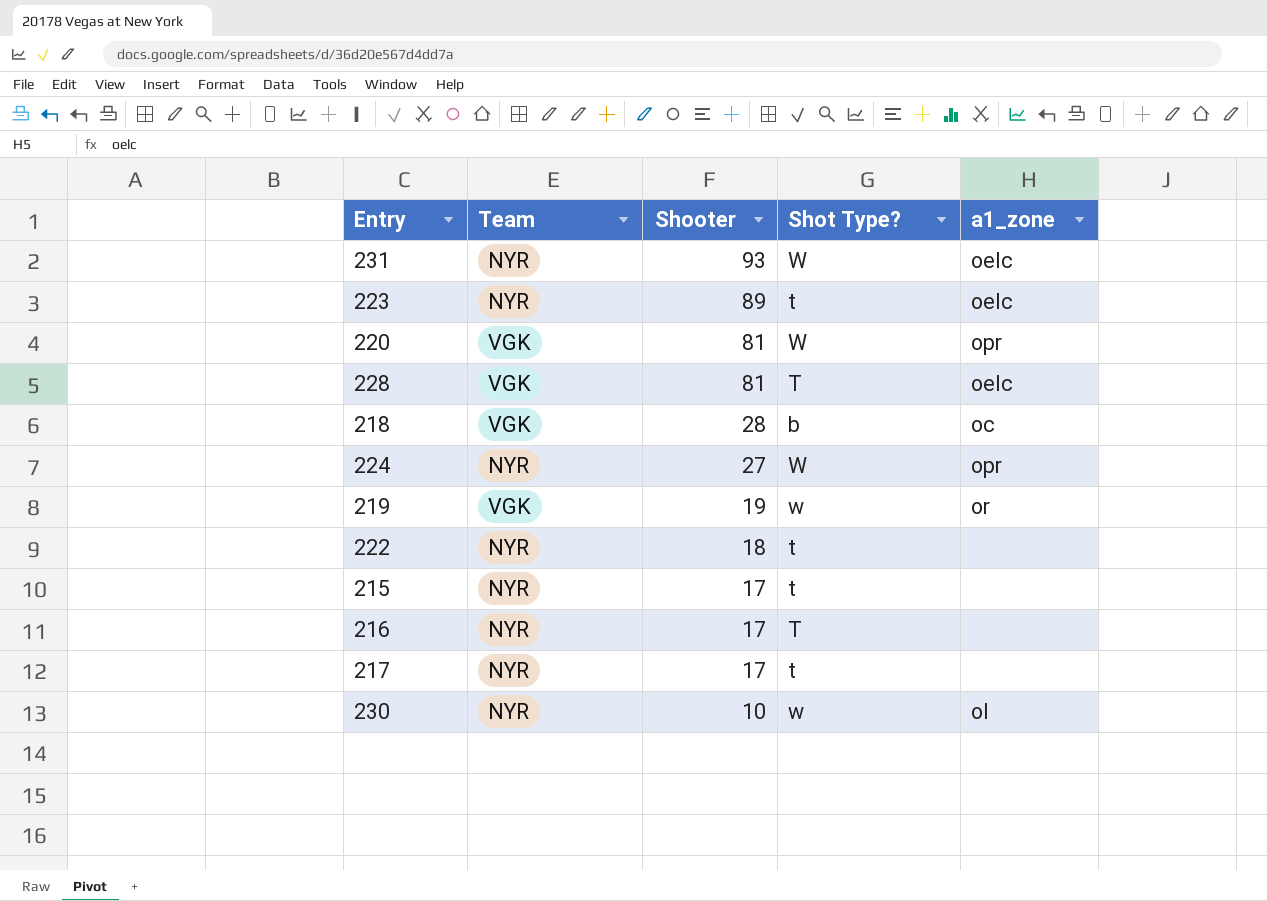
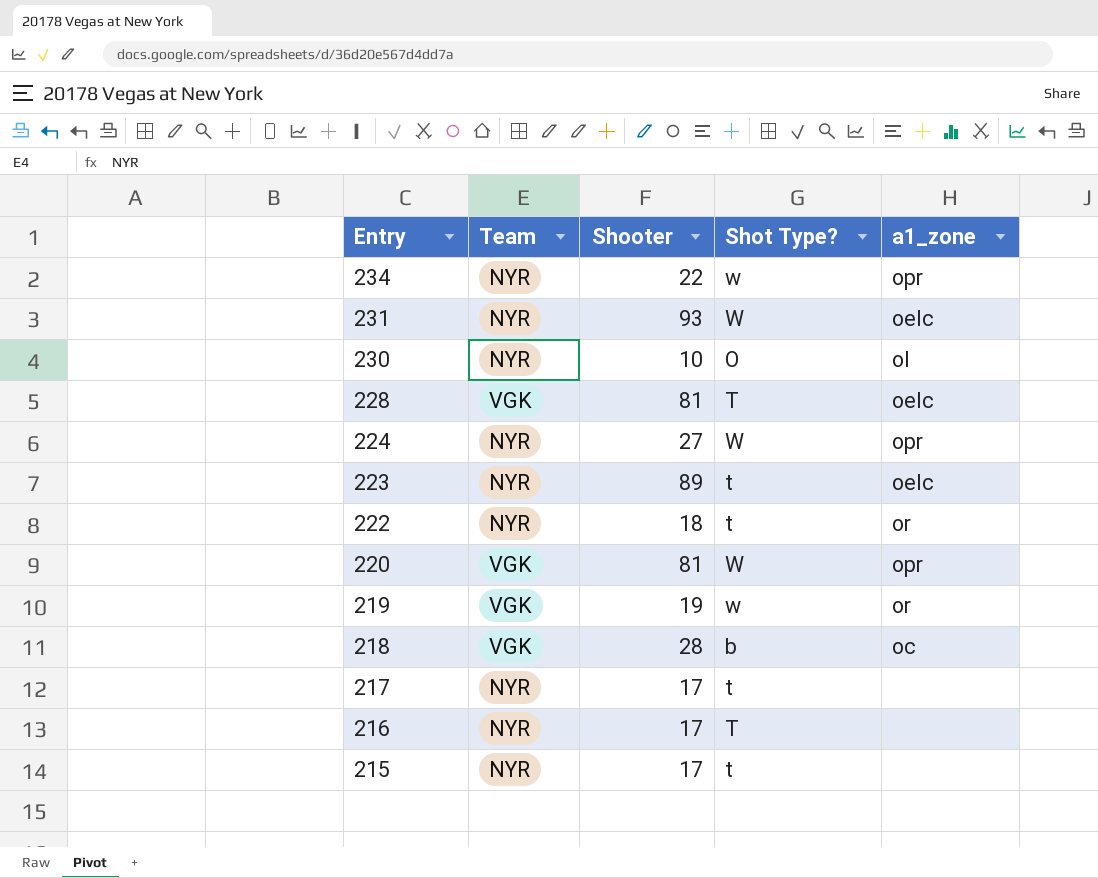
row order: Shooter descending -> Entry descending
row 234: none -> NYR | 22 | w | opr
230 | Shot Type?: w -> O
222 | a1_zone: none -> or

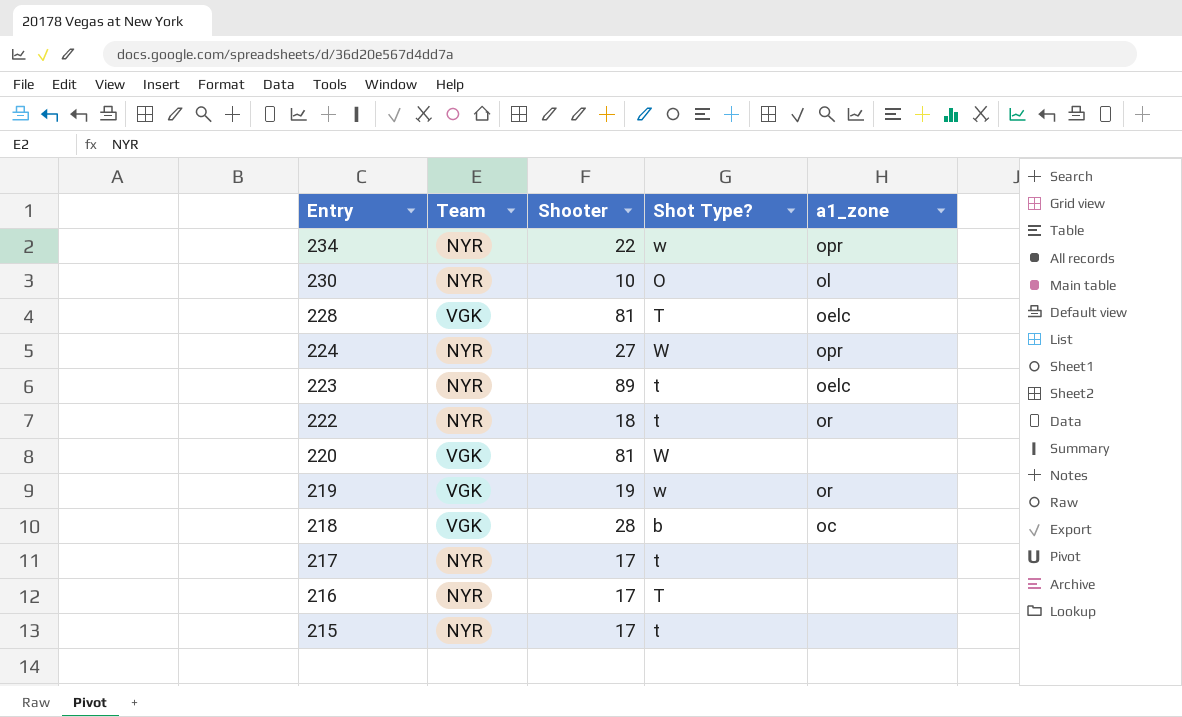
row 231: NYR | 93 | W | oelc -> none
220 | a1_zone: opr -> none

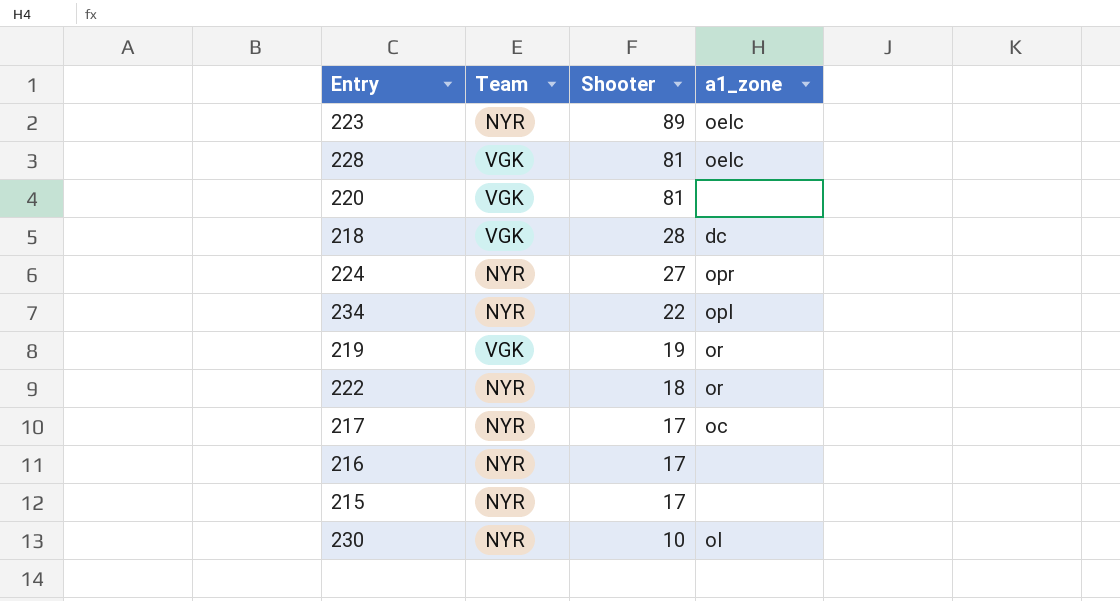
row order: Entry descending -> Shooter descending
column Shot Type? | position: 4 -> none
218 | a1_zone: oc -> dc
234 | a1_zone: opr -> opl
217 | a1_zone: none -> oc

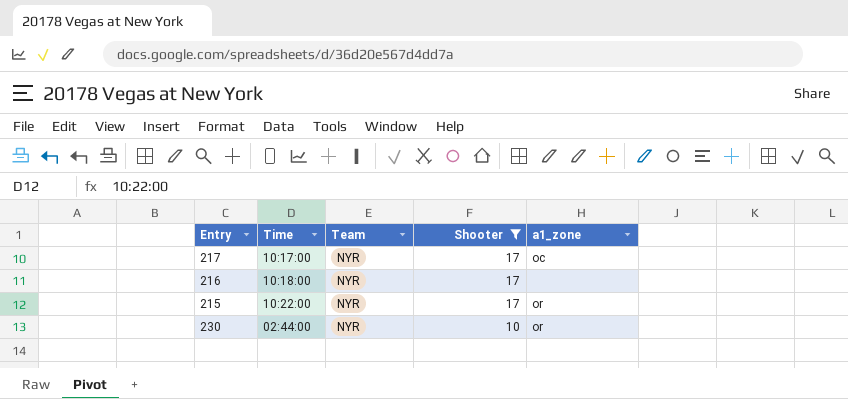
filter: none -> Shooter <= 17
column Time | position: none -> 2
215 | a1_zone: none -> or
230 | a1_zone: ol -> or

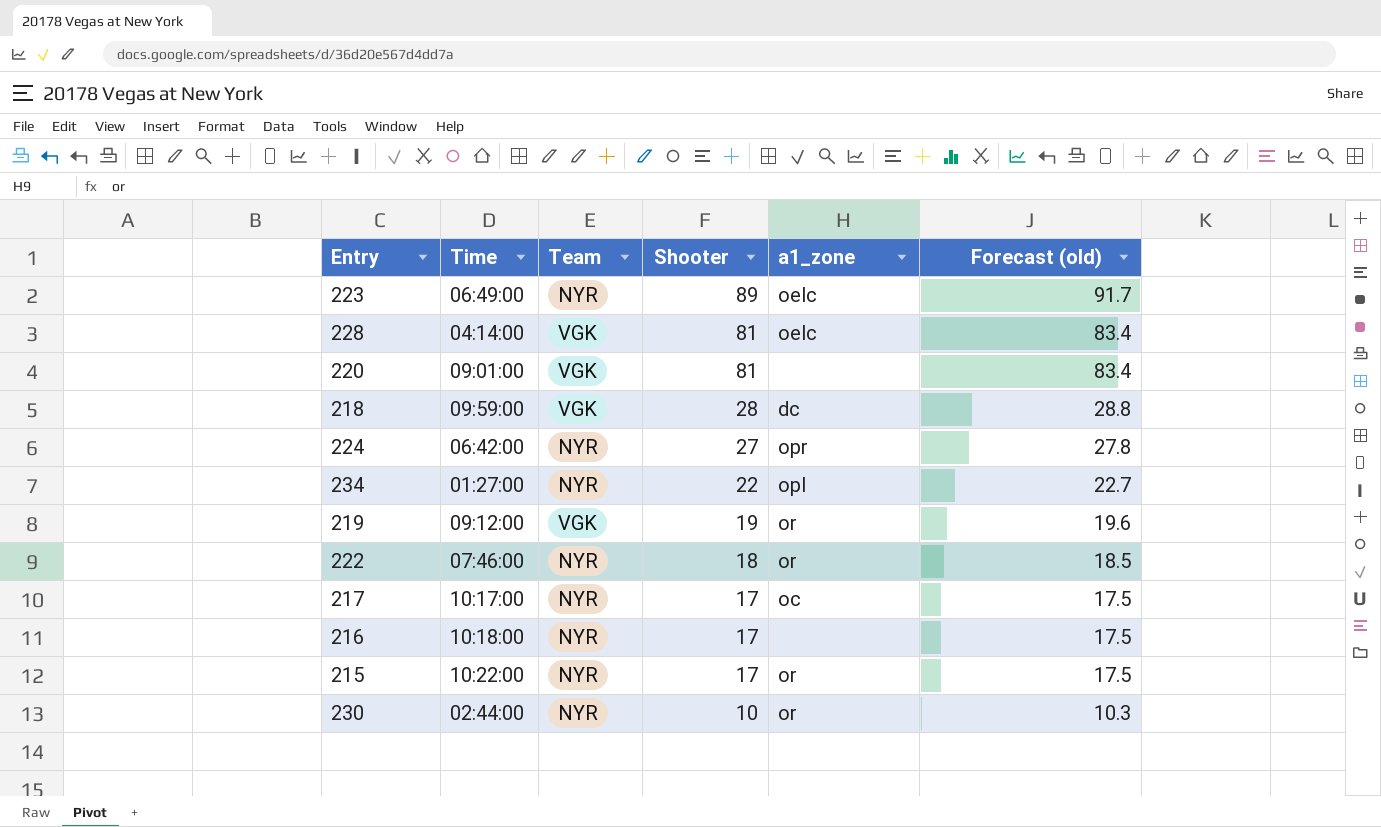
filter: Shooter <= 17 -> none
column Forecast (old) | formula: none -> [Shooter] * 1.03

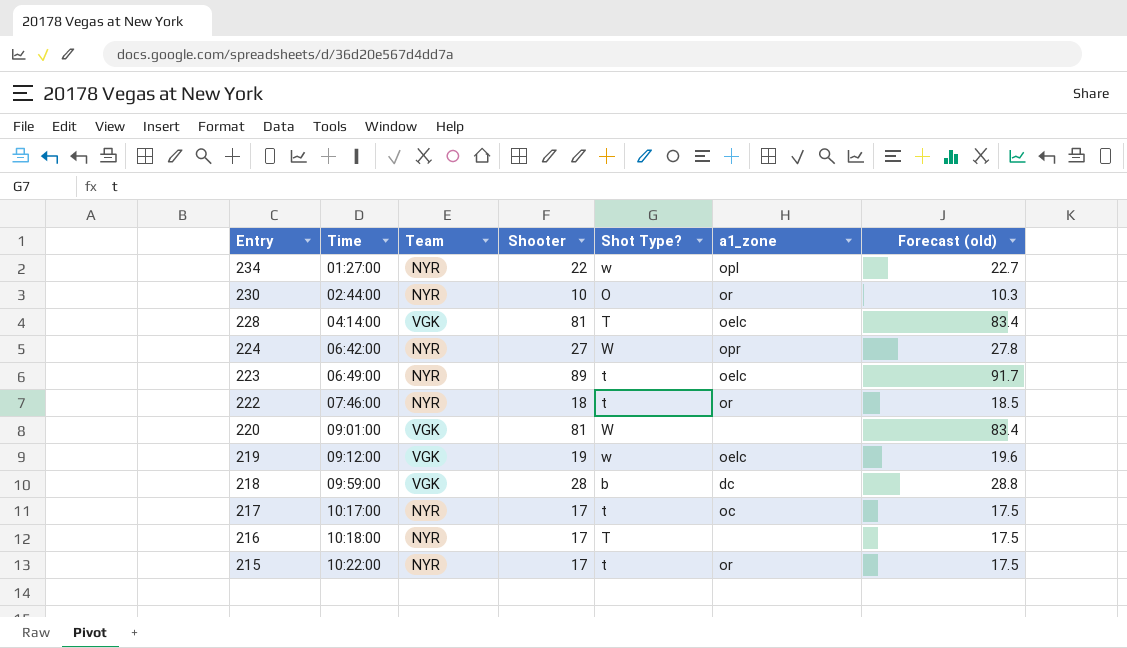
row order: Shooter descending -> Entry descending
column Shot Type? | position: none -> 5
219 | a1_zone: or -> oelc

